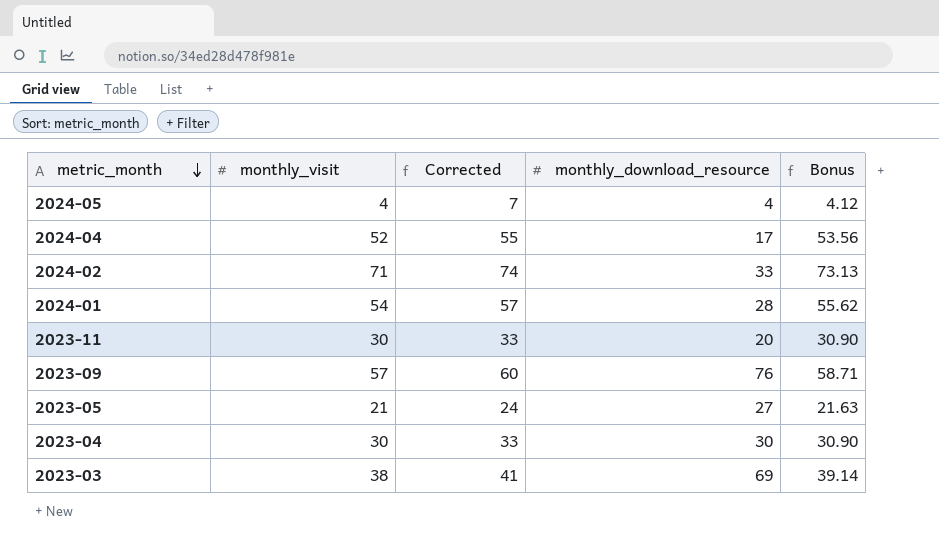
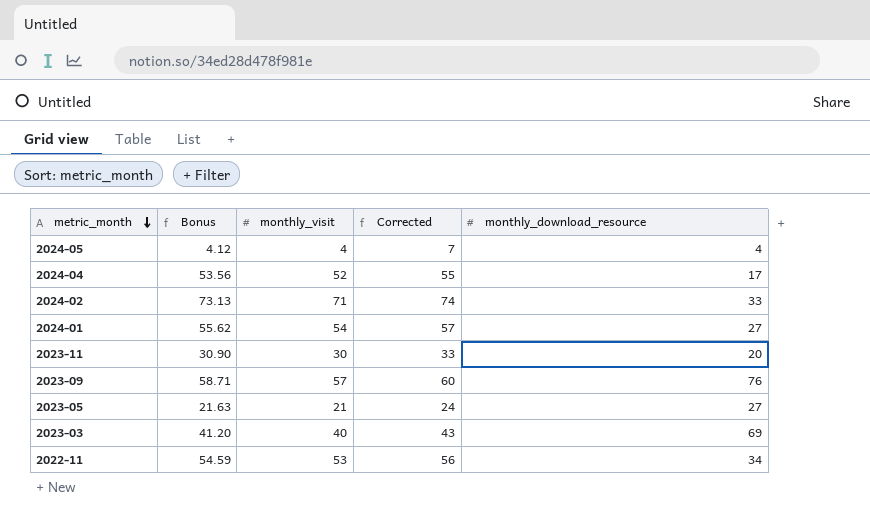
column Bonus | position: 5 -> 2
row 2023-04: 30 | 33 | 30 | 30.90 -> none
2024-01 | monthly_download_resource: 28 -> 27
2023-03 | Bonus: 39.14 -> 41.20
2023-03 | monthly_visit: 38 -> 40
2023-03 | Corrected: 41 -> 43
row 2022-11: none -> 54.59 | 53 | 56 | 34

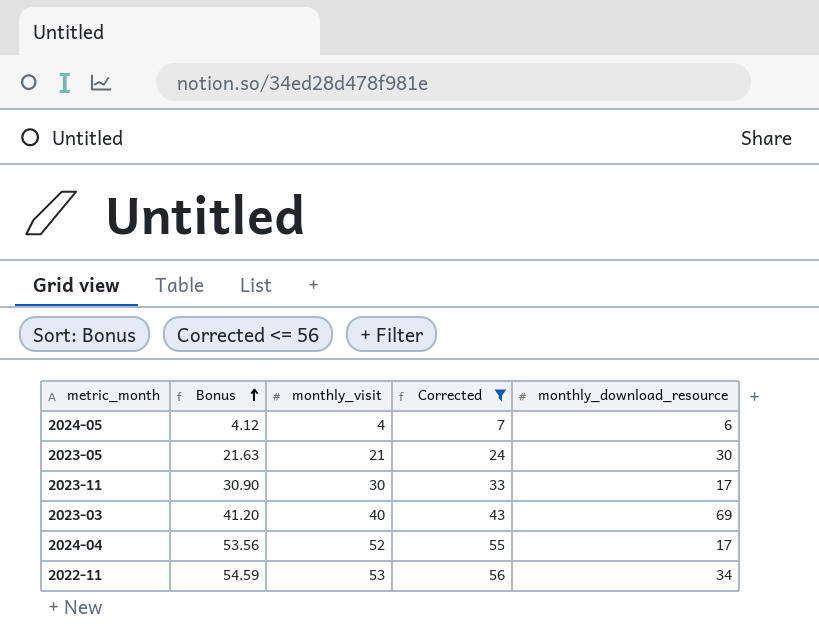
filter: none -> Corrected <= 56
row order: metric_month descending -> Bonus ascending
2024-05 | monthly_download_resource: 4 -> 6
2023-05 | monthly_download_resource: 27 -> 30
2023-11 | monthly_download_resource: 20 -> 17

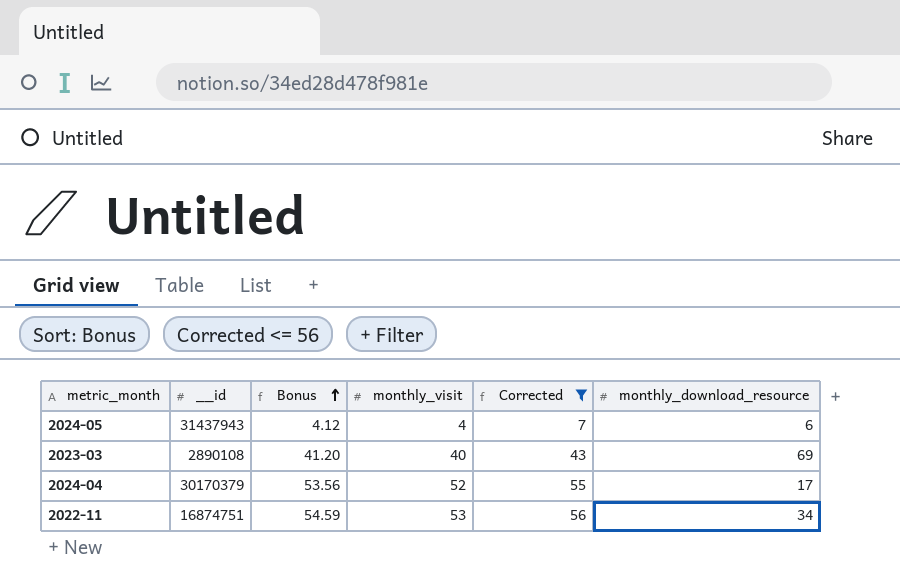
column __id | position: none -> 2
row 2023-05: 21.63 | 21 | 24 | 30 -> none
row 2023-11: 30.90 | 30 | 33 | 17 -> none

